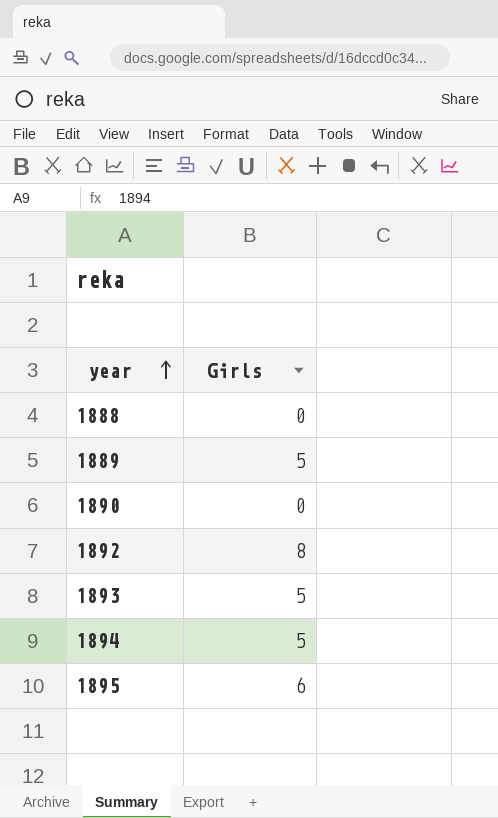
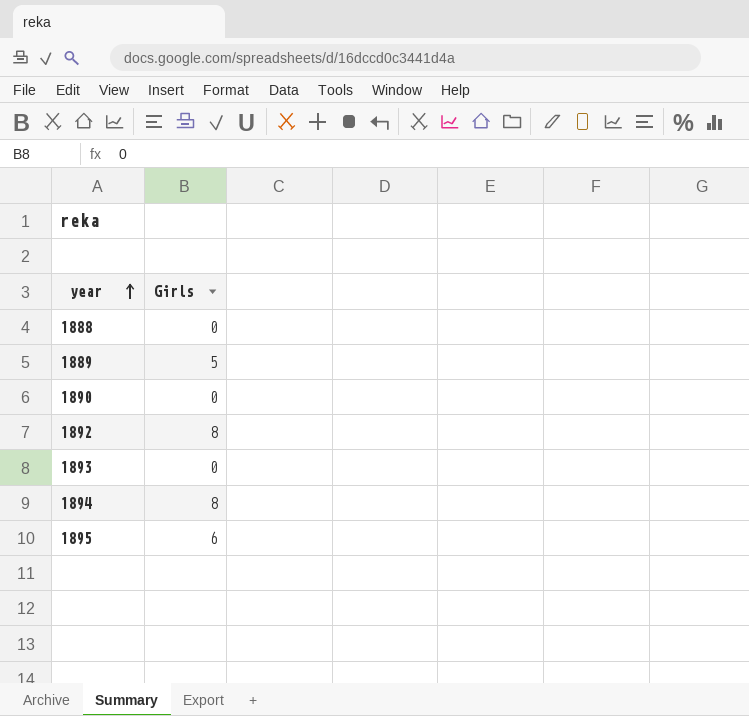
1893 | Girls: 5 -> 0
1894 | Girls: 5 -> 8

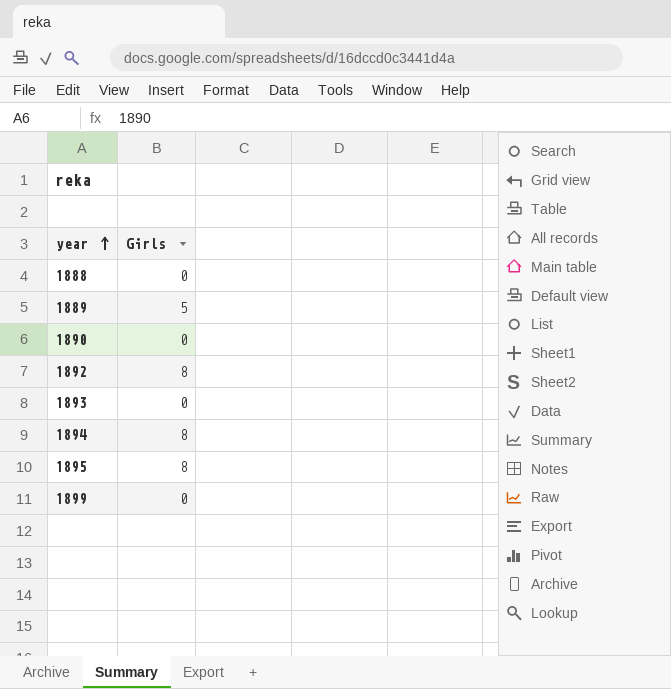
1895 | Girls: 6 -> 8
row 1899: none -> 0

